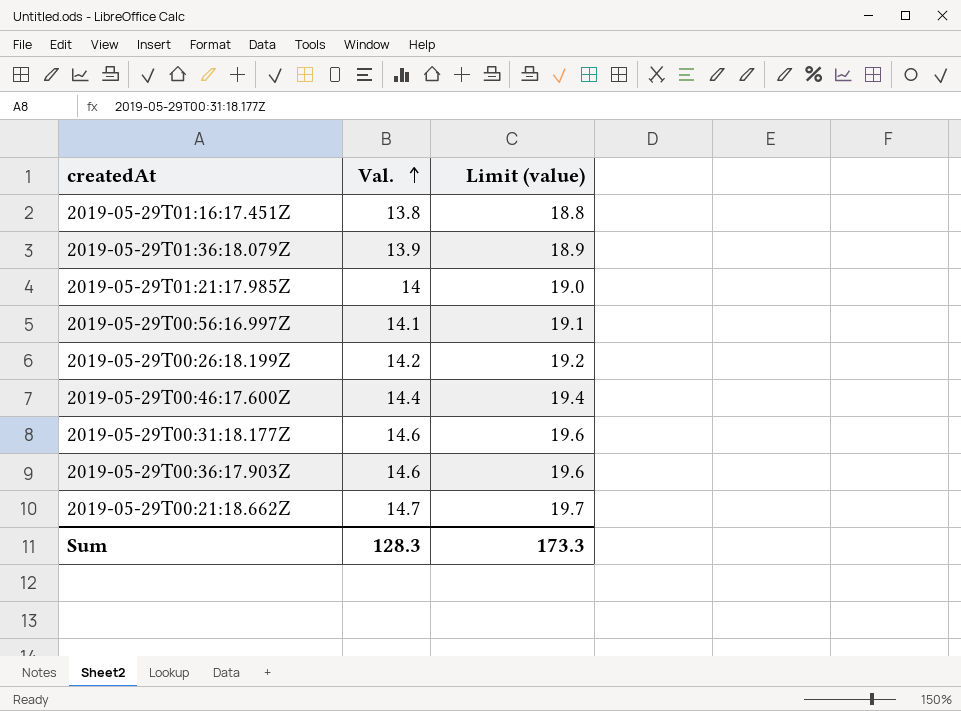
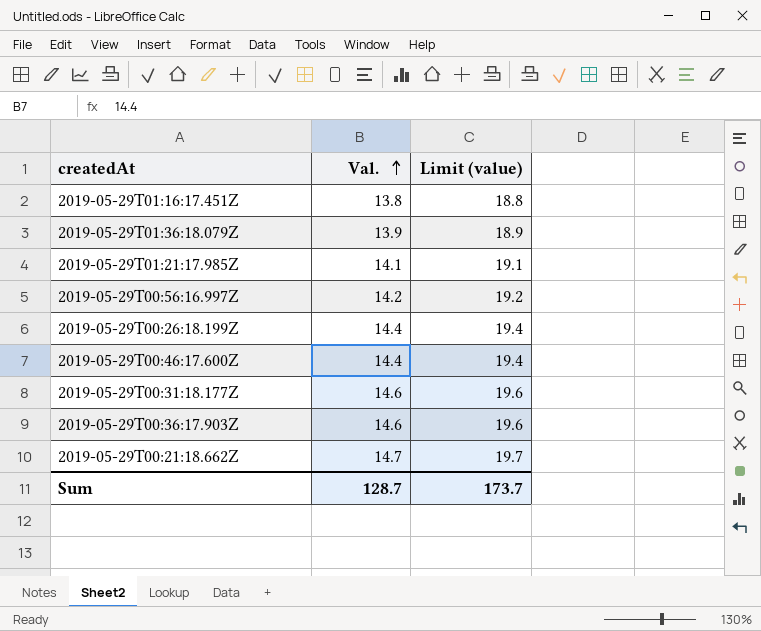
2019-05-29T01:21:17.985Z | Val.: 14 -> 14.1
2019-05-29T01:21:17.985Z | Limit (value): 19.0 -> 19.1
2019-05-29T00:56:16.997Z | Val.: 14.1 -> 14.2
2019-05-29T00:56:16.997Z | Limit (value): 19.1 -> 19.2
2019-05-29T00:26:18.199Z | Val.: 14.2 -> 14.4
2019-05-29T00:26:18.199Z | Limit (value): 19.2 -> 19.4
Sum | Val.: 128.3 -> 128.7
Sum | Limit (value): 173.3 -> 173.7

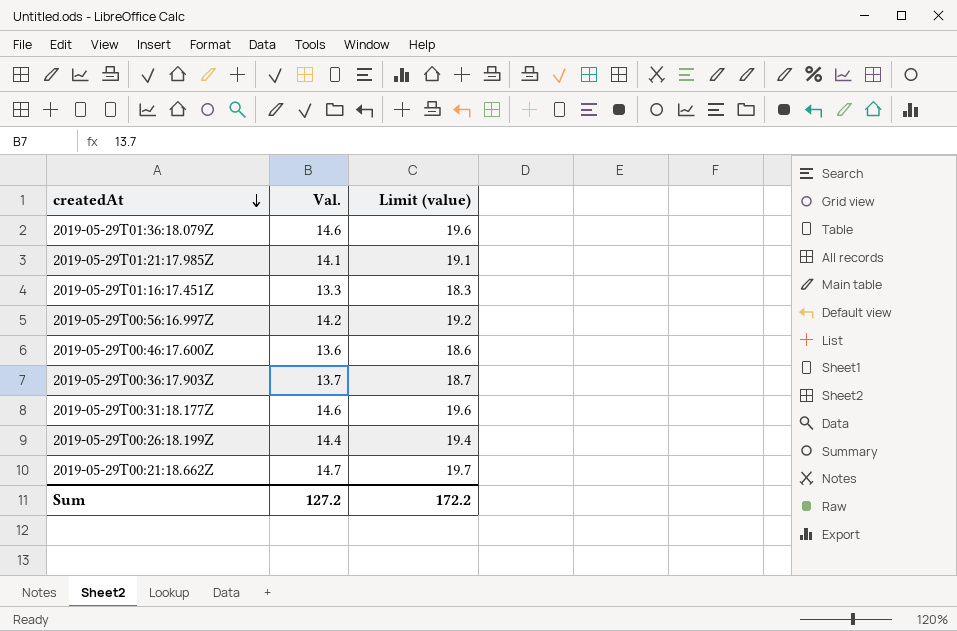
row order: Val. ascending -> createdAt descending
2019-05-29T01:36:18.079Z | Val.: 13.9 -> 14.6
2019-05-29T01:36:18.079Z | Limit (value): 18.9 -> 19.6
2019-05-29T01:16:17.451Z | Val.: 13.8 -> 13.3
2019-05-29T01:16:17.451Z | Limit (value): 18.8 -> 18.3
2019-05-29T00:46:17.600Z | Val.: 14.4 -> 13.6
2019-05-29T00:46:17.600Z | Limit (value): 19.4 -> 18.6
2019-05-29T00:36:17.903Z | Val.: 14.6 -> 13.7
2019-05-29T00:36:17.903Z | Limit (value): 19.6 -> 18.7
Sum | Val.: 128.7 -> 127.2
Sum | Limit (value): 173.7 -> 172.2

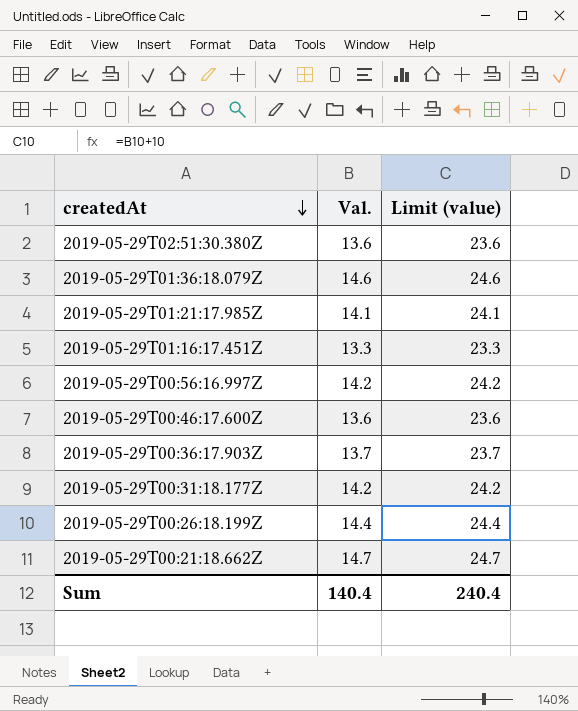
column Limit (value) | formula: [Val.] + 5 -> [Val.] + 10
row 2019-05-29T02:51:30.380Z: none -> 13.6 | 23.6
2019-05-29T00:31:18.177Z | Val.: 14.6 -> 14.2
Sum | Val.: 127.2 -> 140.4
Sum | Limit (value): 172.2 -> 240.4

